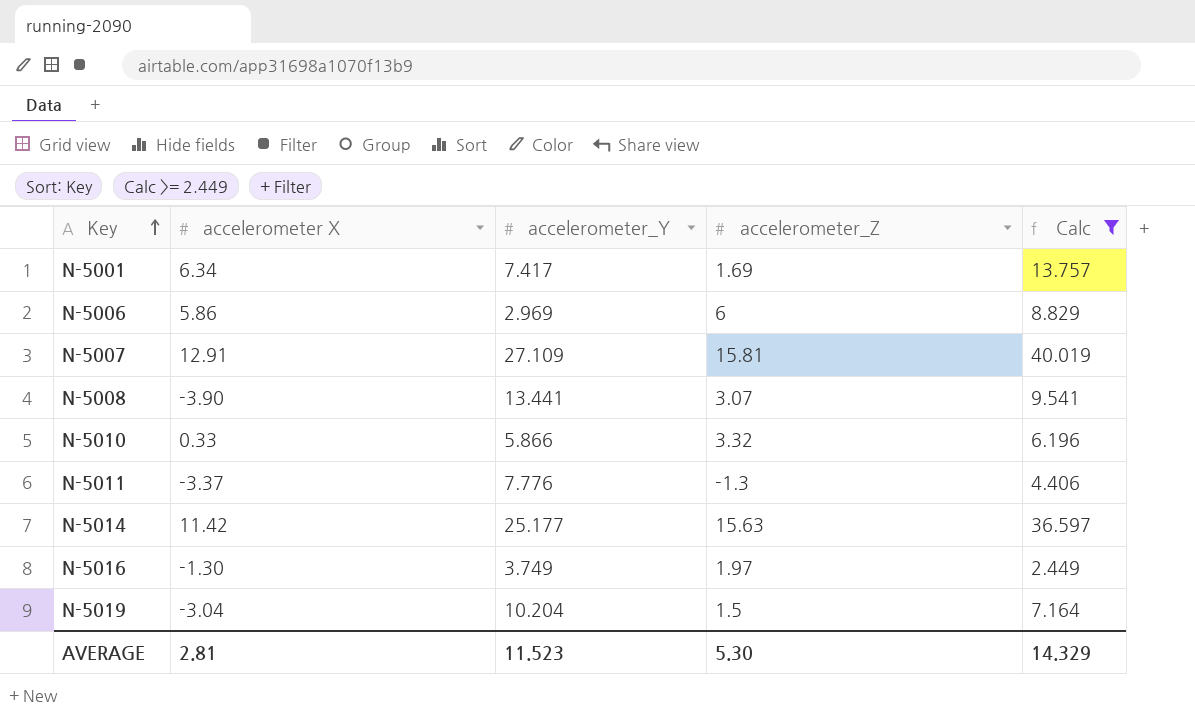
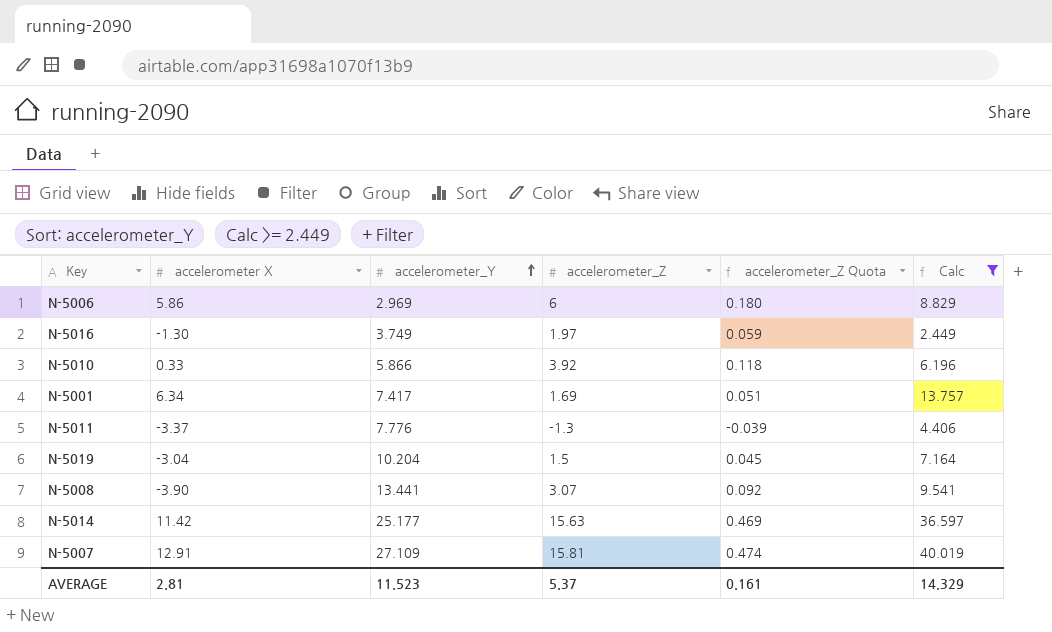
row order: Key ascending -> accelerometer_Y ascending
column accelerometer_Z Quota | formula: none -> [accelerometer_Z] * 0.03
N-5010 | accelerometer_Z: 3.32 -> 3.92
AVERAGE | accelerometer_Z: 5.30 -> 5.37

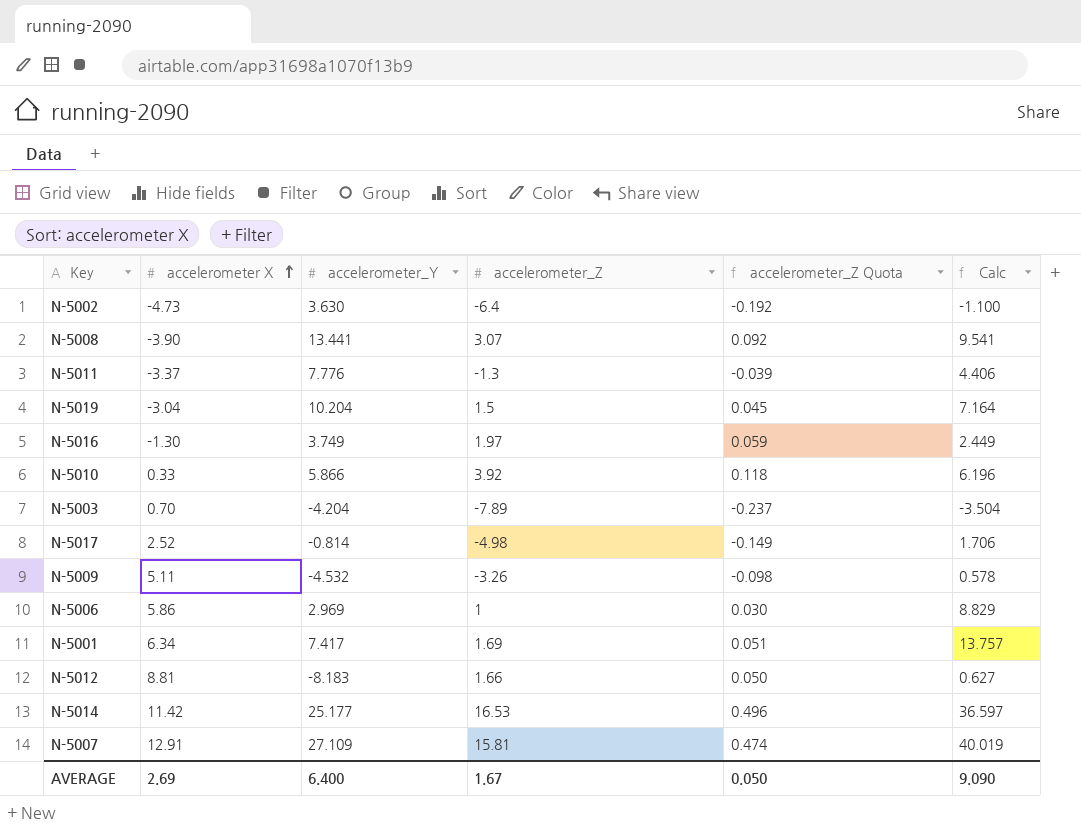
filter: Calc >= 2.449 -> none
row order: accelerometer_Y ascending -> accelerometer X ascending
N-5006 | accelerometer_Z: 6 -> 1
N-5006 | accelerometer_Z Quota: 0.180 -> 0.030
N-5014 | accelerometer_Z: 15.63 -> 16.53
N-5014 | accelerometer_Z Quota: 0.469 -> 0.496
AVERAGE | accelerometer X: 2.81 -> 2.69
AVERAGE | accelerometer_Y: 11.523 -> 6.400
AVERAGE | accelerometer_Z: 5.37 -> 1.67
AVERAGE | accelerometer_Z Quota: 0.161 -> 0.050
AVERAGE | Calc: 14.329 -> 9.090

